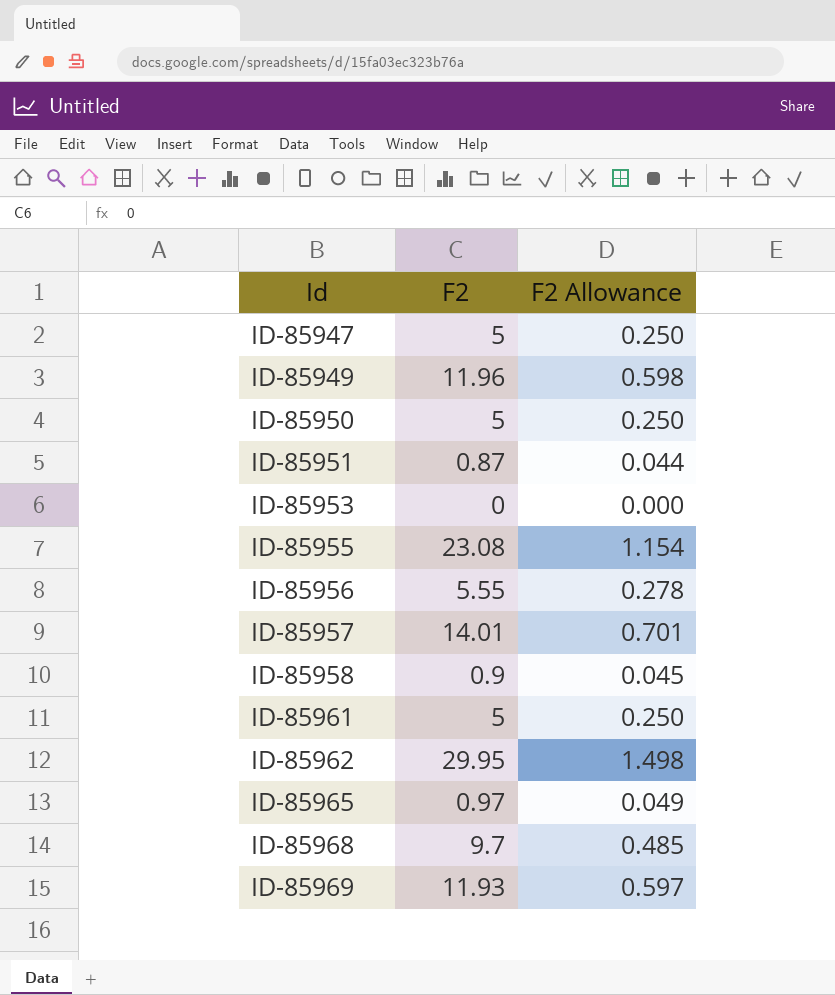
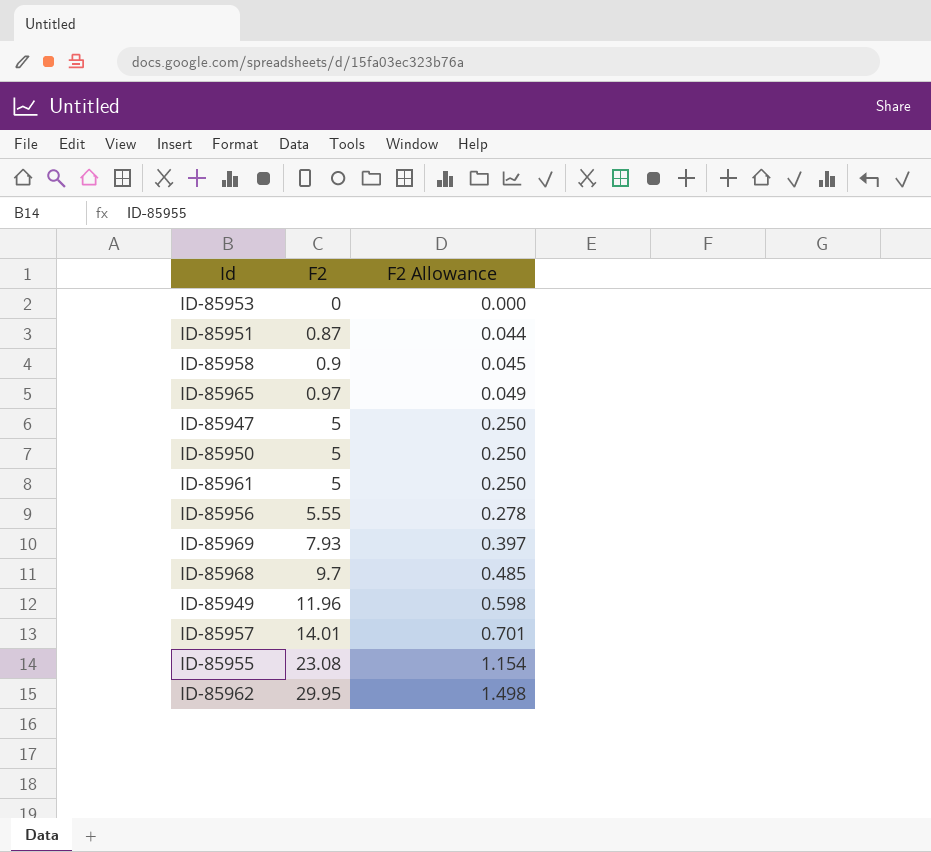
row order: Id ascending -> F2 ascending
ID-85969 | F2: 11.93 -> 7.93
ID-85969 | F2 Allowance: 0.597 -> 0.397

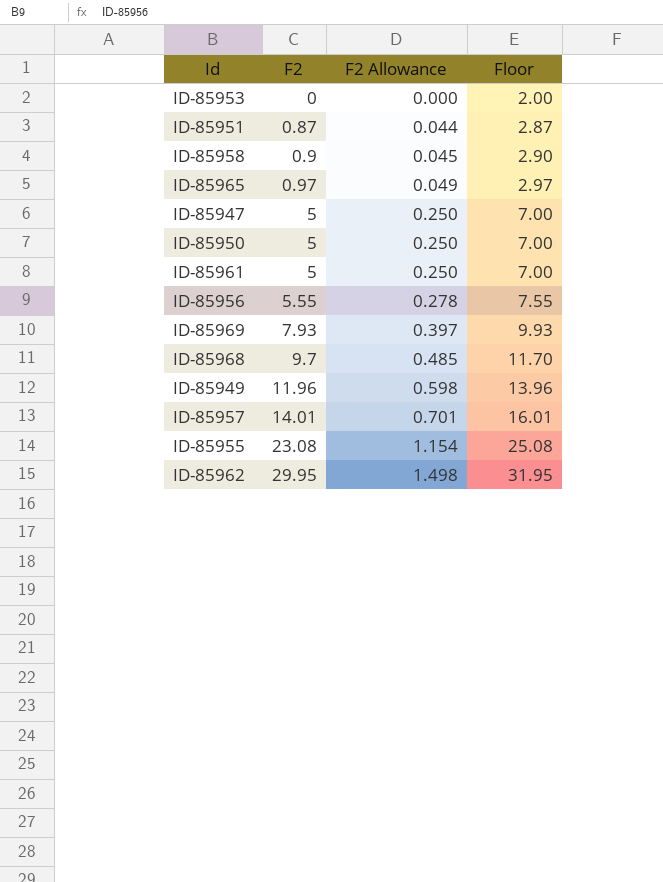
column Floor | formula: none -> [F2] + 2

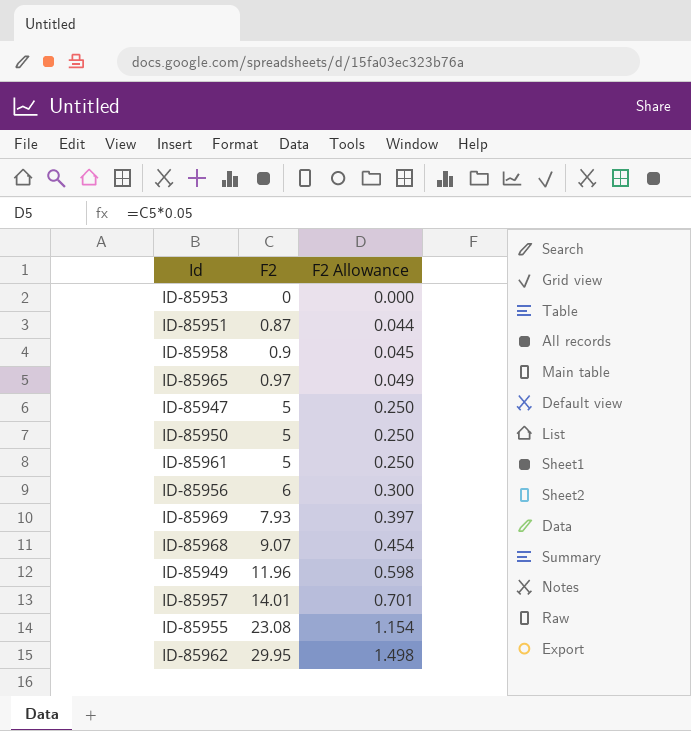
column Floor | formula: [F2] + 2 -> none
ID-85956 | F2: 5.55 -> 6
ID-85956 | F2 Allowance: 0.278 -> 0.300
ID-85968 | F2: 9.7 -> 9.07
ID-85968 | F2 Allowance: 0.485 -> 0.454

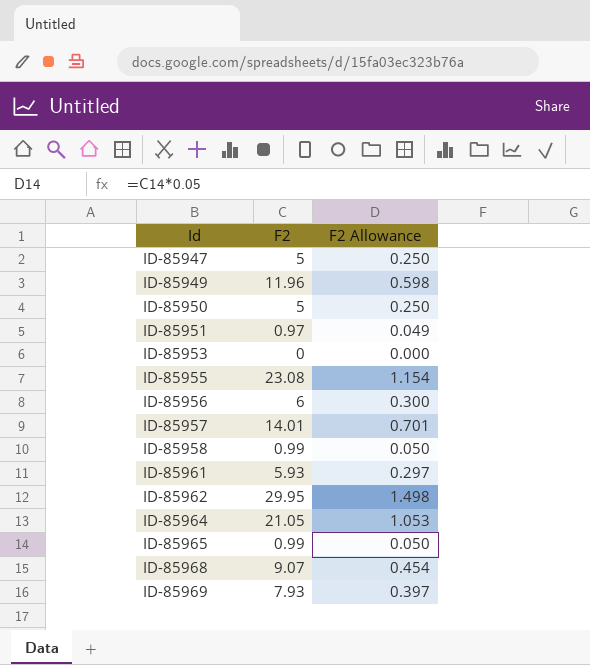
row order: F2 ascending -> Id ascending
ID-85951 | F2: 0.87 -> 0.97
ID-85951 | F2 Allowance: 0.044 -> 0.049
ID-85958 | F2: 0.9 -> 0.99
ID-85958 | F2 Allowance: 0.045 -> 0.050
ID-85961 | F2: 5 -> 5.93
ID-85961 | F2 Allowance: 0.250 -> 0.297
row ID-85964: none -> 21.05 | 1.053
ID-85965 | F2: 0.97 -> 0.99
ID-85965 | F2 Allowance: 0.049 -> 0.050

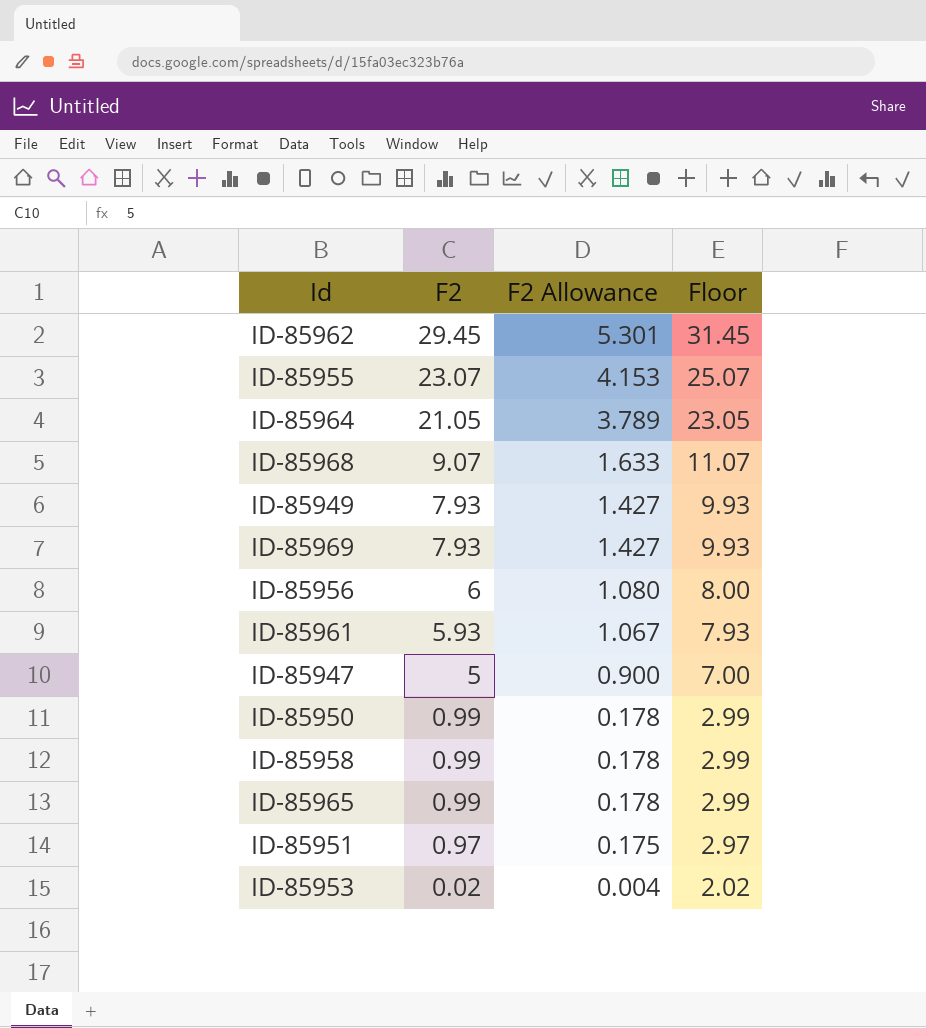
row order: Id ascending -> F2 descending
column F2 Allowance | formula: [F2] * 0.05 -> [F2] * 0.18
column Floor | formula: none -> [F2] + 2
row ID-85957: 14.01 | 0.701 -> none
ID-85962 | F2: 29.95 -> 29.45
ID-85955 | F2: 23.08 -> 23.07
ID-85949 | F2: 11.96 -> 7.93
ID-85950 | F2: 5 -> 0.99
ID-85953 | F2: 0 -> 0.02

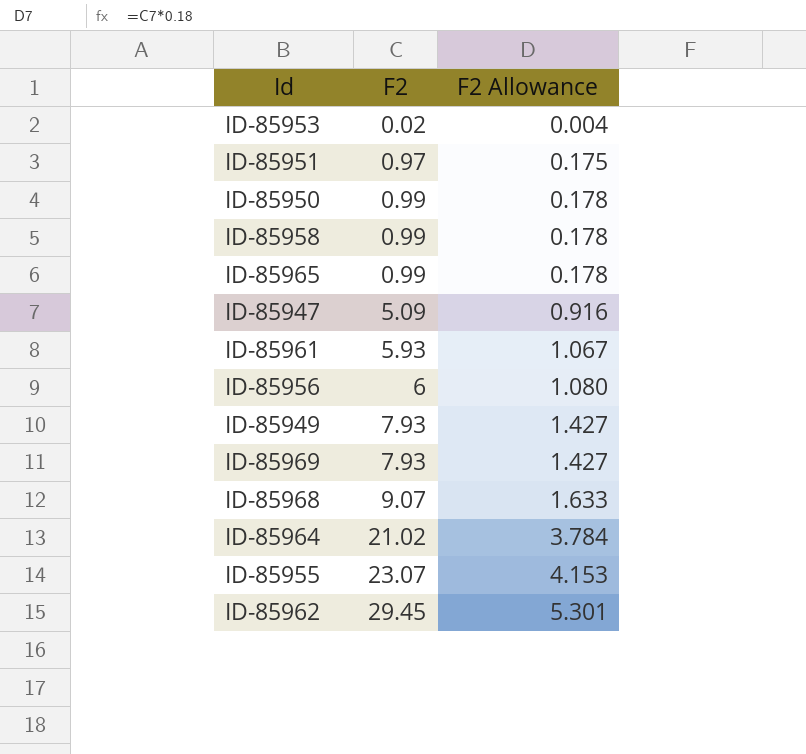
row order: F2 descending -> F2 ascending
column Floor | formula: [F2] + 2 -> none
ID-85947 | F2: 5 -> 5.09
ID-85947 | F2 Allowance: 0.900 -> 0.916
ID-85964 | F2: 21.05 -> 21.02
ID-85964 | F2 Allowance: 3.789 -> 3.784

